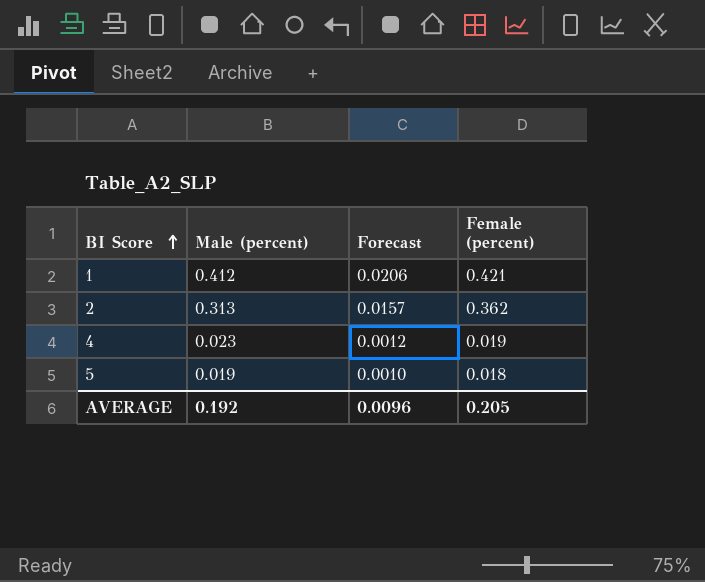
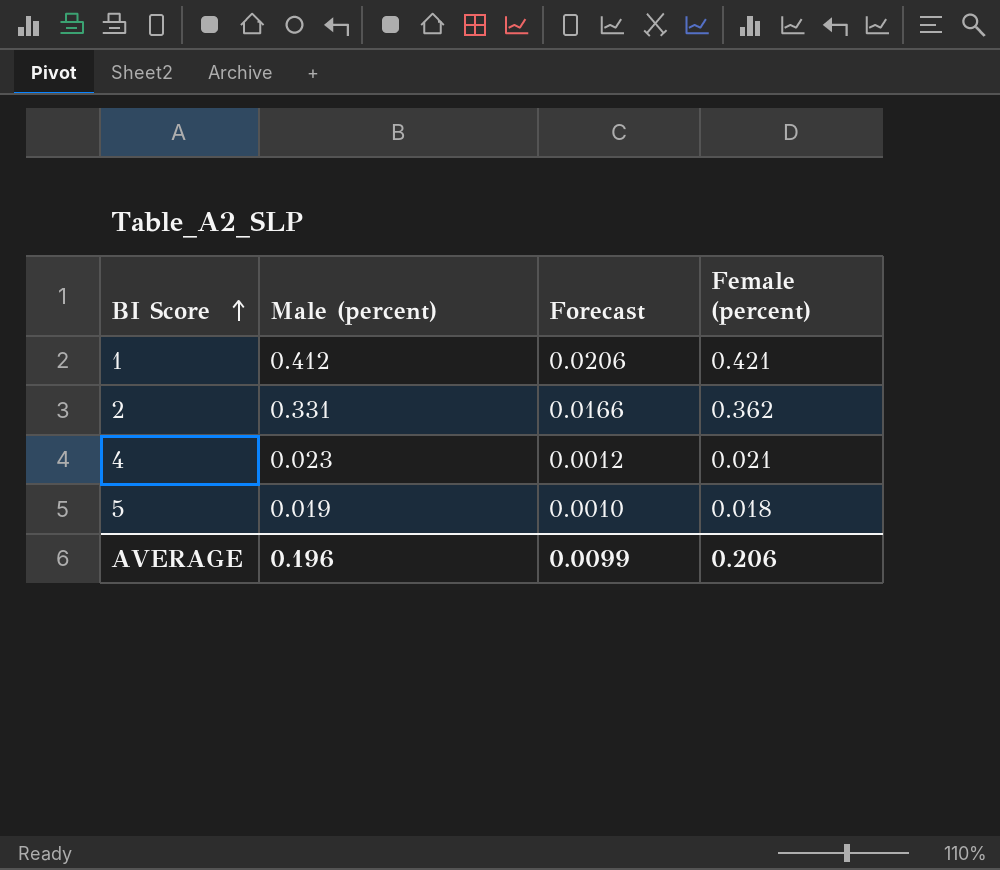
2 | Male (percent): 0.313 -> 0.331
2 | Forecast: 0.0157 -> 0.0166
4 | Female (percent): 0.019 -> 0.021
AVERAGE | Male (percent): 0.192 -> 0.196
AVERAGE | Forecast: 0.0096 -> 0.0099
AVERAGE | Female (percent): 0.205 -> 0.206

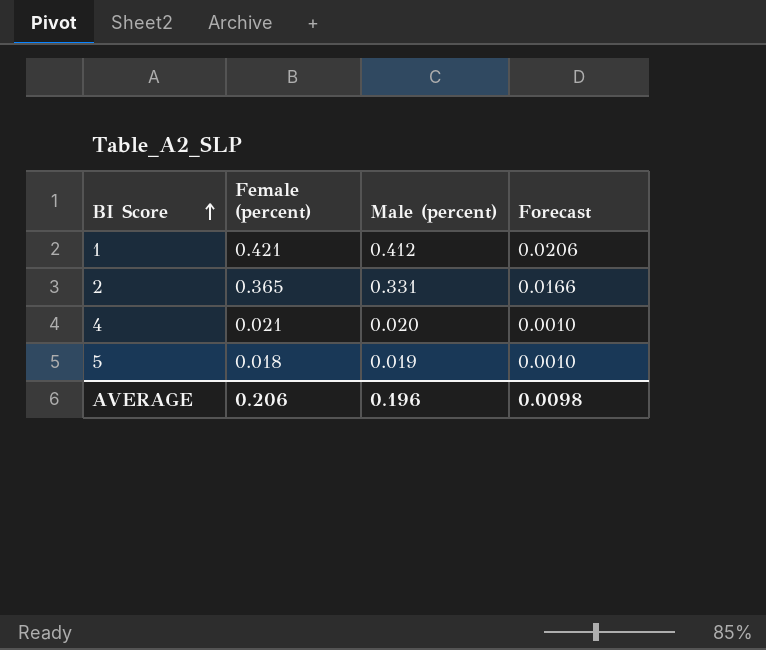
column Female (percent) | position: 4 -> 2
2 | Female (percent): 0.362 -> 0.365
4 | Male (percent): 0.023 -> 0.020
4 | Forecast: 0.0012 -> 0.0010
AVERAGE | Forecast: 0.0099 -> 0.0098

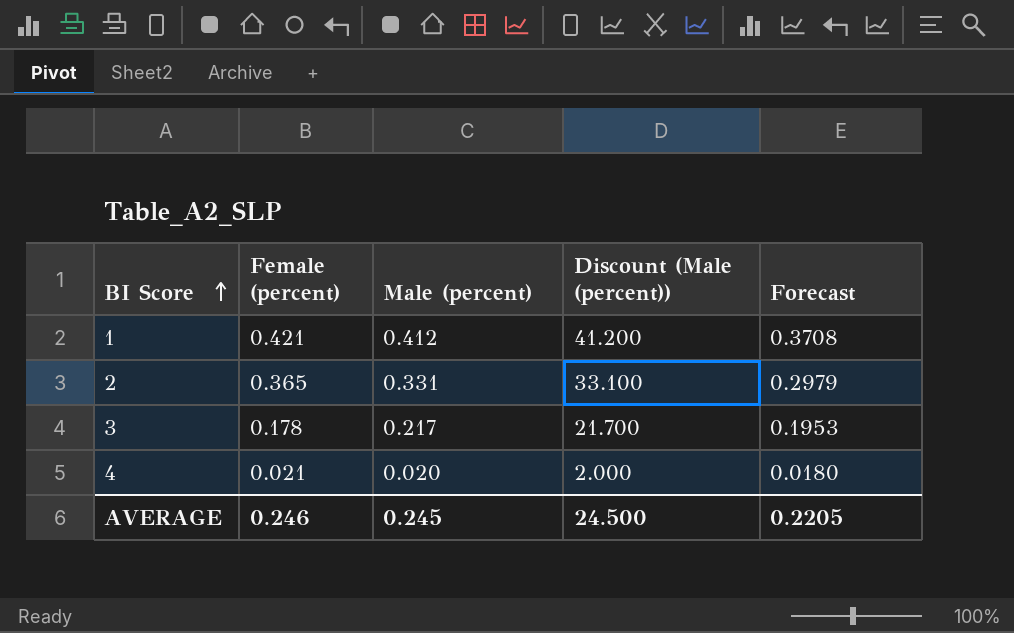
column Discount (Male (percent)) | formula: none -> [Male (percent)] * 100
column Forecast | formula: [Male (percent)] * 0.05 -> [Male (percent)] * 0.9
row 5: 0.018 | 0.019 | 0.0010 -> none
row 3: none -> 0.178 | 0.217 | 21.700 | 0.1953
AVERAGE | Female (percent): 0.206 -> 0.246
AVERAGE | Male (percent): 0.196 -> 0.245
AVERAGE | Forecast: 0.0098 -> 0.2205

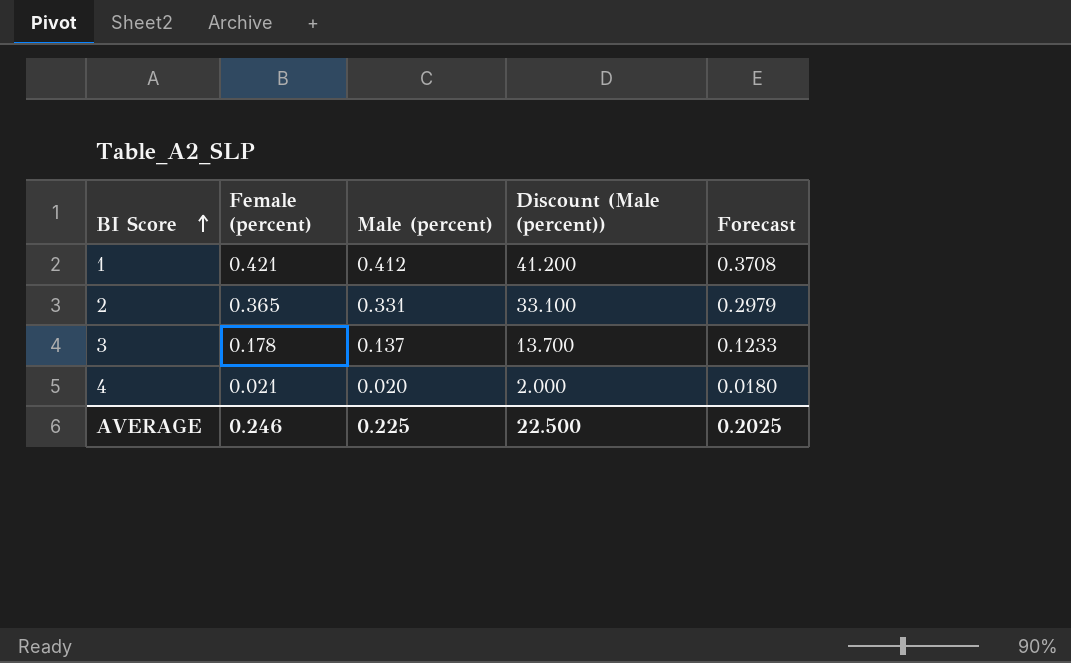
3 | Male (percent): 0.217 -> 0.137
3 | Discount (Male (percent)): 21.700 -> 13.700
3 | Forecast: 0.1953 -> 0.1233
AVERAGE | Male (percent): 0.245 -> 0.225
AVERAGE | Discount (Male (percent)): 24.500 -> 22.500
AVERAGE | Forecast: 0.2205 -> 0.2025

